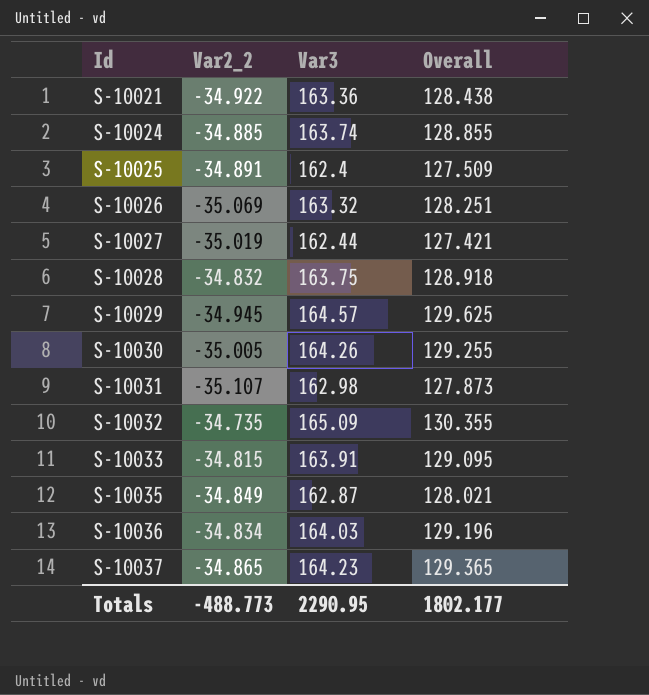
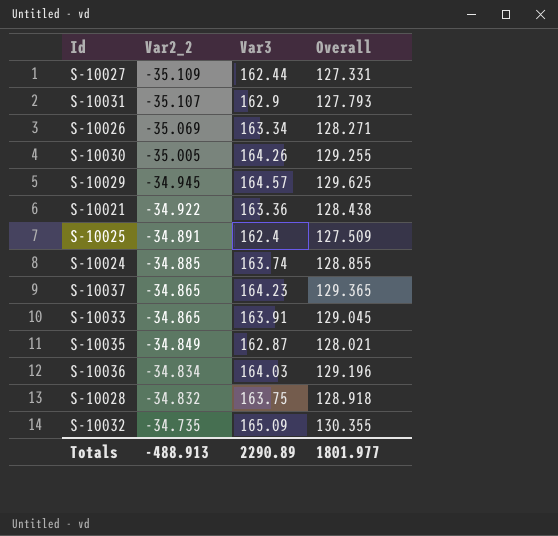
row order: Id ascending -> Var2_2 ascending
S-10027 | Var2_2: -35.019 -> -35.109
S-10027 | Overall: 127.421 -> 127.331
S-10031 | Var3: 162.98 -> 162.9
S-10031 | Overall: 127.873 -> 127.793
S-10026 | Var3: 163.32 -> 163.34
S-10026 | Overall: 128.251 -> 128.271
S-10033 | Var2_2: -34.815 -> -34.865
S-10033 | Overall: 129.095 -> 129.045
Totals | Var2_2: -488.773 -> -488.913
Totals | Var3: 2290.95 -> 2290.89
Totals | Overall: 1802.177 -> 1801.977

